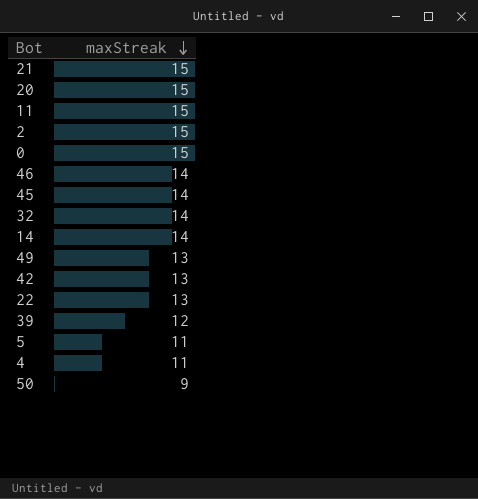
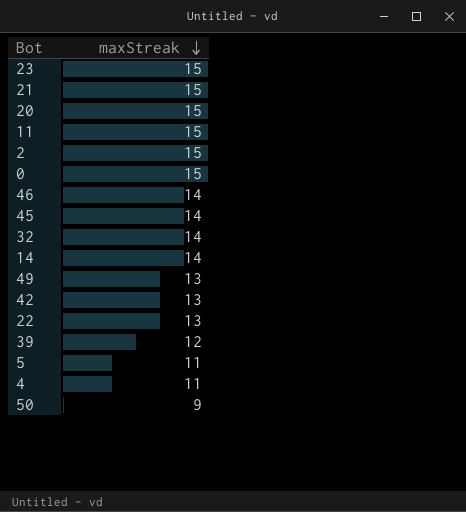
row 23: none -> 15

